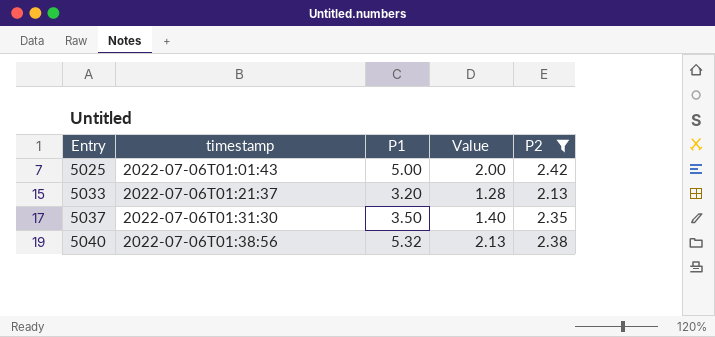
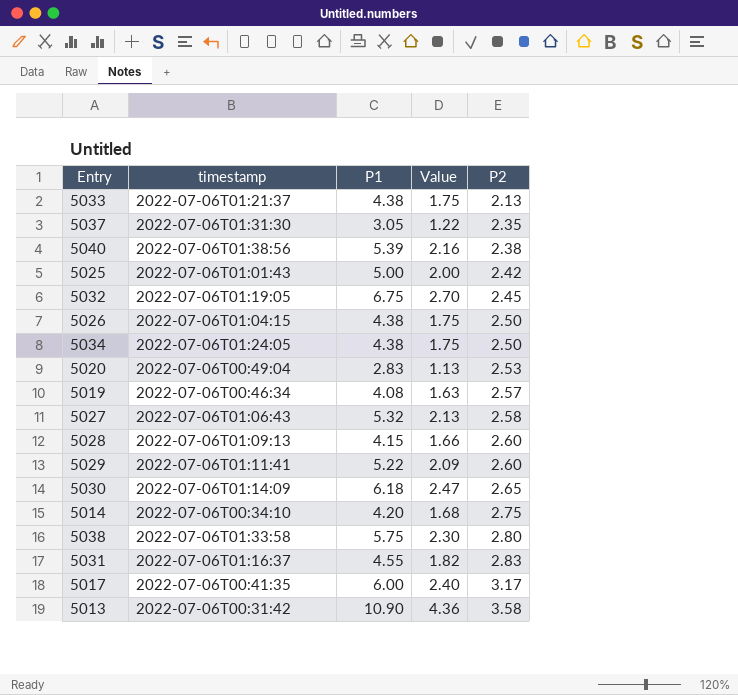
filter: P2 <= 2.42 -> none
row order: Entry ascending -> P2 ascending
5033 | P1: 3.20 -> 4.38
5033 | Value: 1.28 -> 1.75
5037 | P1: 3.50 -> 3.05
5037 | Value: 1.40 -> 1.22
5040 | P1: 5.32 -> 5.39
5040 | Value: 2.13 -> 2.16

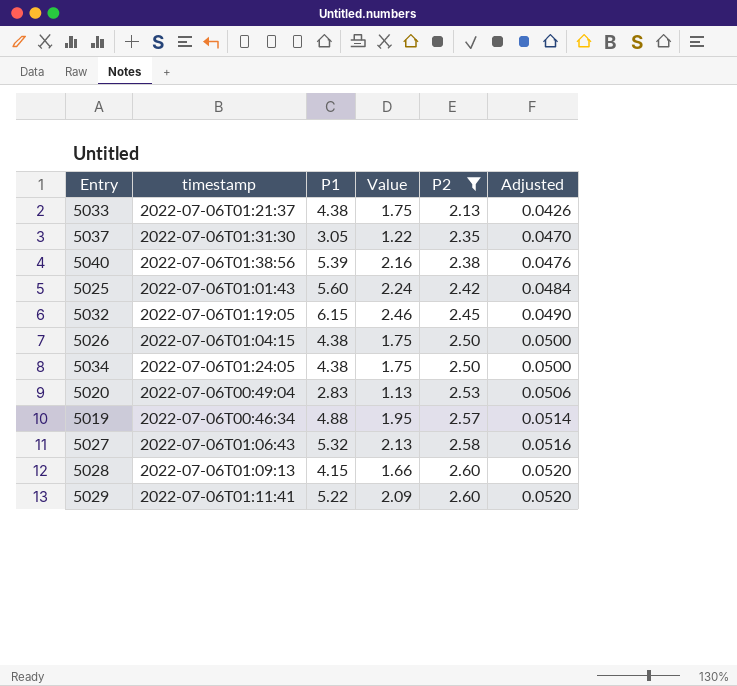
filter: none -> P2 <= 2.60
column Adjusted | formula: none -> [P2] * 0.02
5025 | P1: 5.00 -> 5.60
5025 | Value: 2.00 -> 2.24
5032 | P1: 6.75 -> 6.15
5032 | Value: 2.70 -> 2.46
5019 | P1: 4.08 -> 4.88
5019 | Value: 1.63 -> 1.95

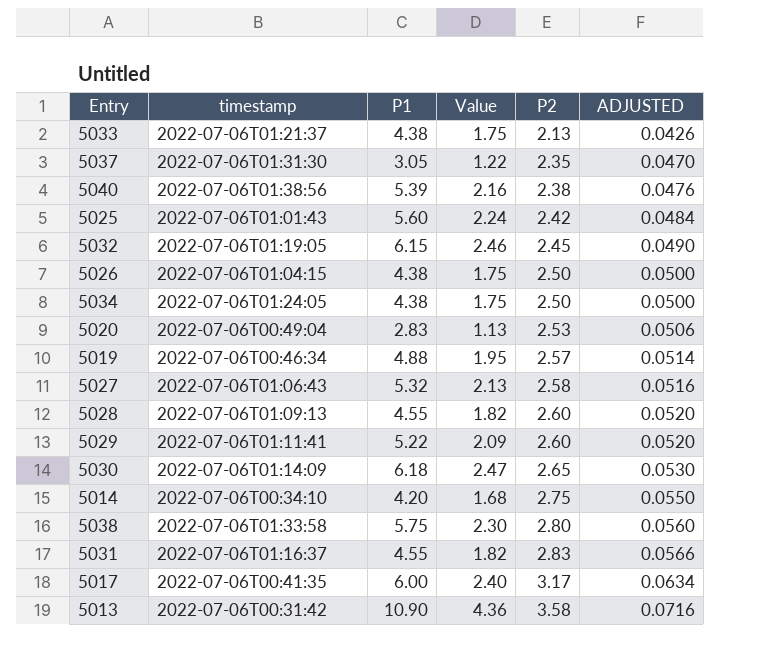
filter: P2 <= 2.60 -> none
column name: Adjusted -> ADJUSTED
5028 | P1: 4.15 -> 4.55
5028 | Value: 1.66 -> 1.82

